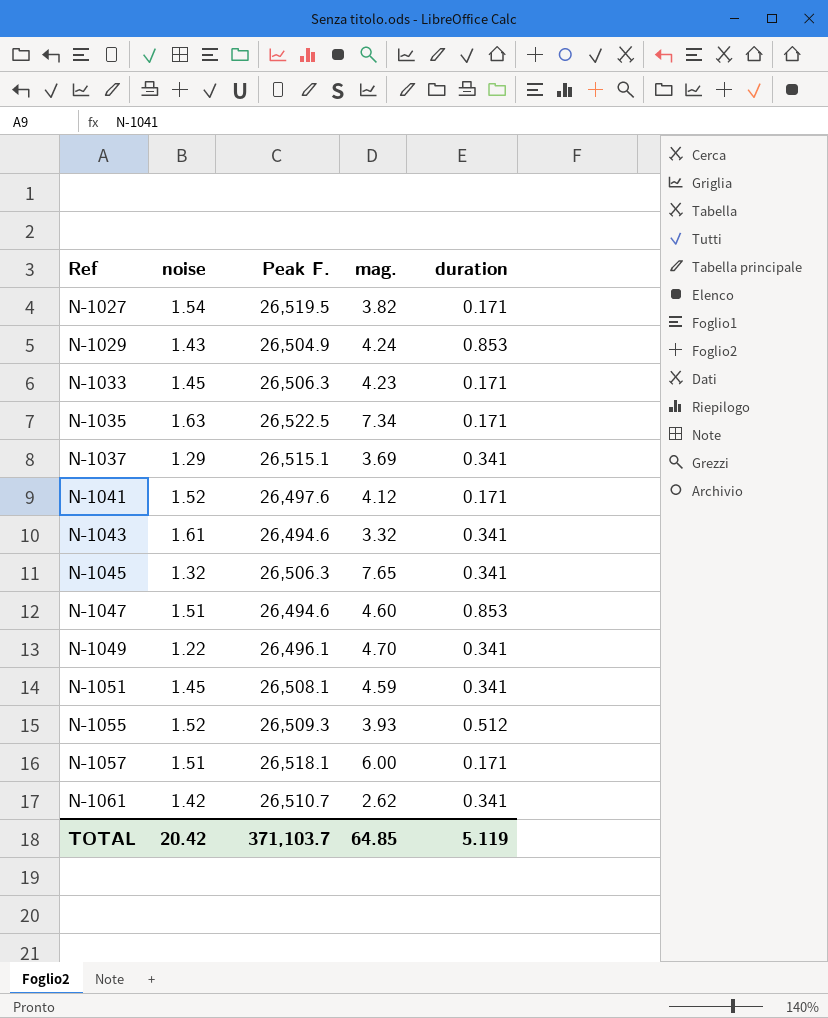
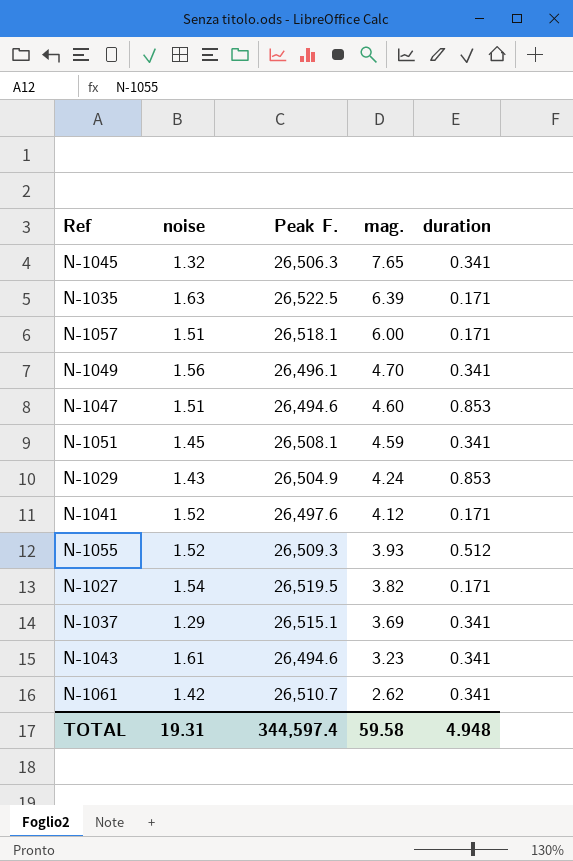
row order: Ref ascending -> mag. descending
row N-1033: 1.45 | 26,506.3 | 4.23 | 0.171 -> none
N-1035 | mag.: 7.34 -> 6.39
N-1049 | noise: 1.22 -> 1.56
N-1043 | mag.: 3.32 -> 3.23
TOTAL | noise: 20.42 -> 19.31
TOTAL | Peak F.: 371,103.7 -> 344,597.4
TOTAL | mag.: 64.85 -> 59.58
TOTAL | duration: 5.119 -> 4.948

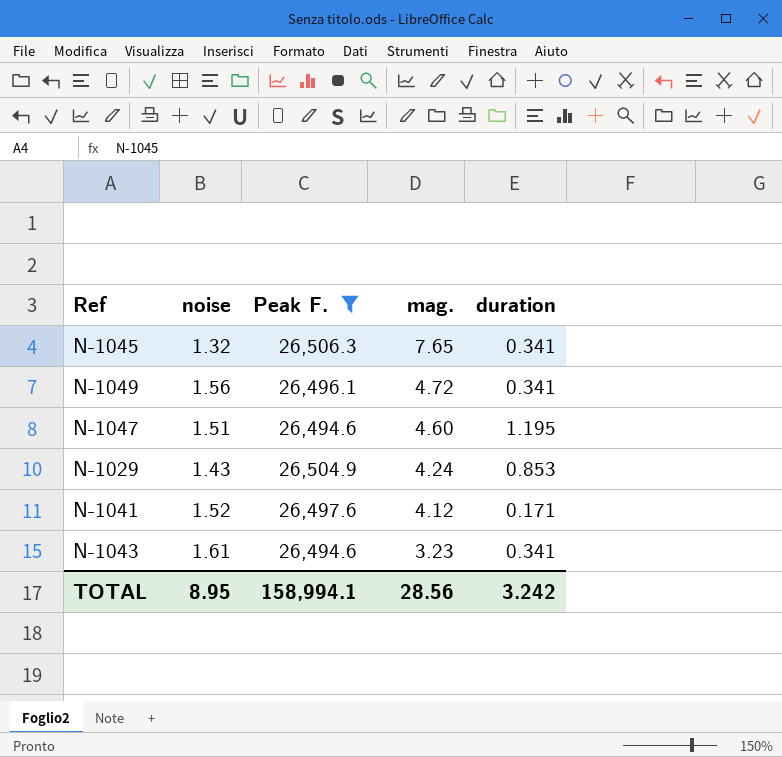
filter: none -> Peak F. <= 26,506.3
N-1049 | mag.: 4.70 -> 4.72
N-1047 | duration: 0.853 -> 1.195
TOTAL | noise: 19.31 -> 8.95
TOTAL | Peak F.: 344,597.4 -> 158,994.1
TOTAL | mag.: 59.58 -> 28.56
TOTAL | duration: 4.948 -> 3.242

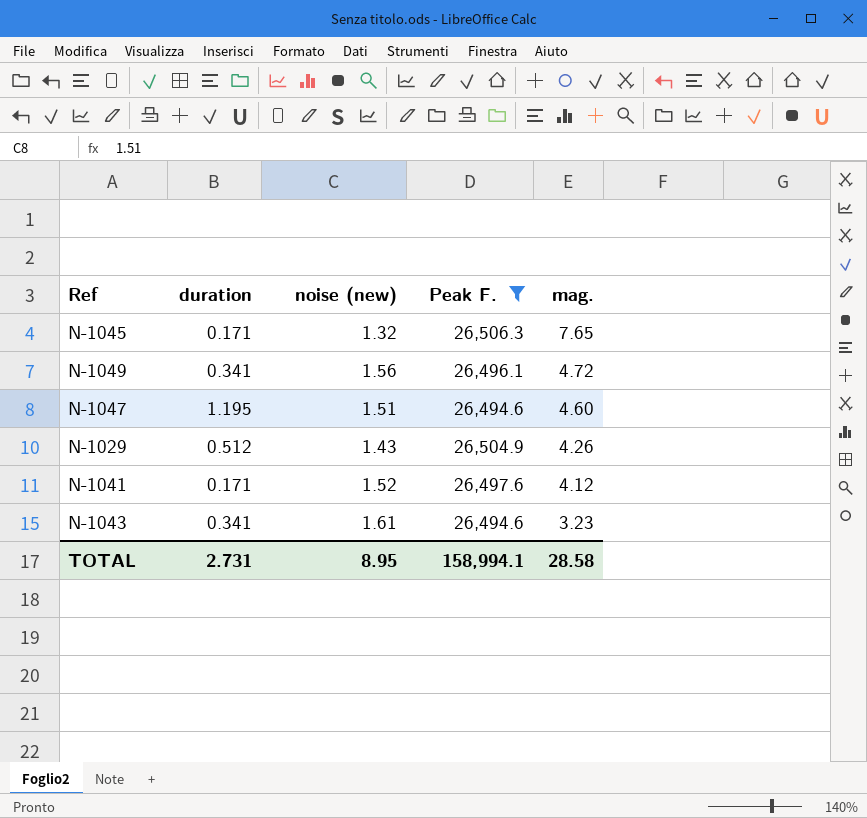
column duration | position: 5 -> 2
column name: noise -> noise (new)
N-1045 | duration: 0.341 -> 0.171
N-1029 | duration: 0.853 -> 0.512
N-1029 | mag.: 4.24 -> 4.26
TOTAL | duration: 3.242 -> 2.731
TOTAL | mag.: 28.56 -> 28.58

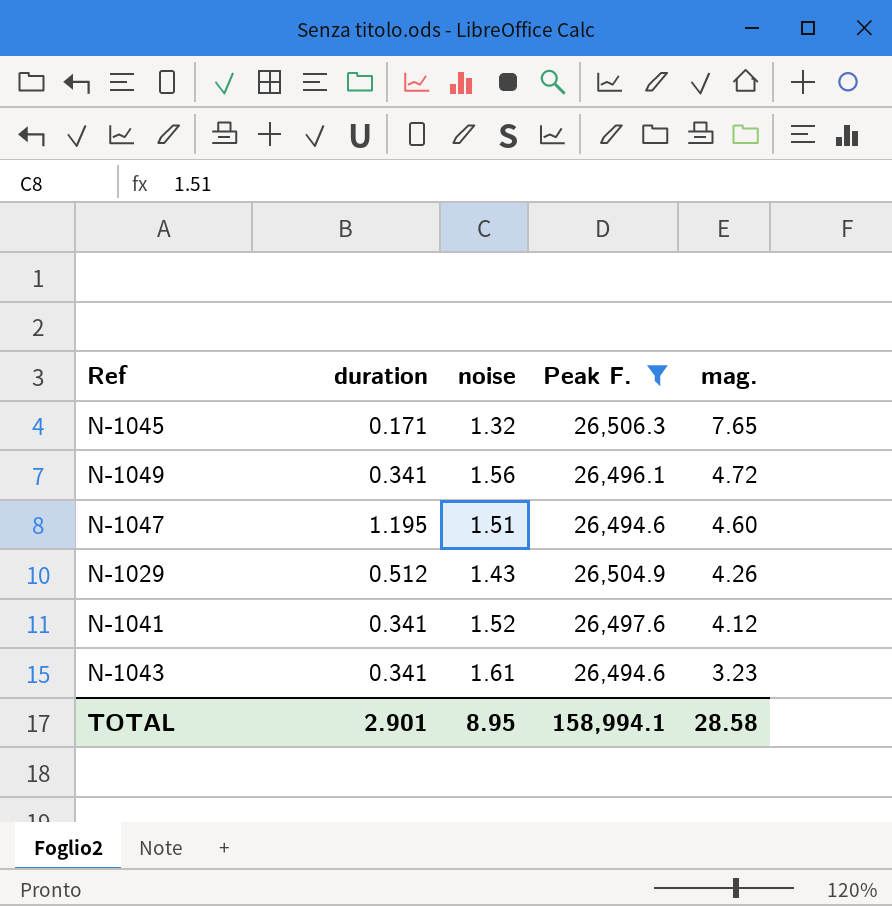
column name: noise (new) -> noise
N-1041 | duration: 0.171 -> 0.341
TOTAL | duration: 2.731 -> 2.901

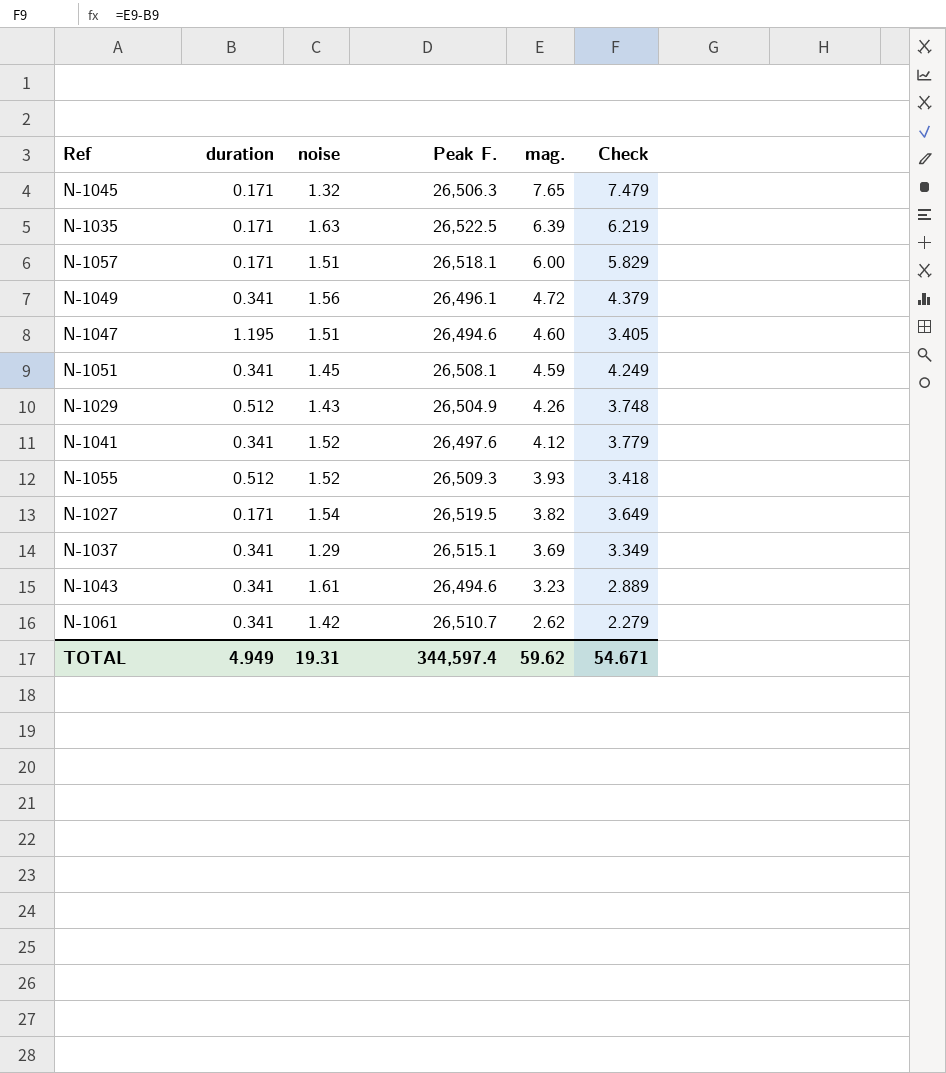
filter: Peak F. <= 26,506.3 -> none
column Check | formula: none -> [mag.] - [duration]
TOTAL | duration: 2.901 -> 4.949
TOTAL | noise: 8.95 -> 19.31
TOTAL | Peak F.: 158,994.1 -> 344,597.4
TOTAL | mag.: 28.58 -> 59.62

